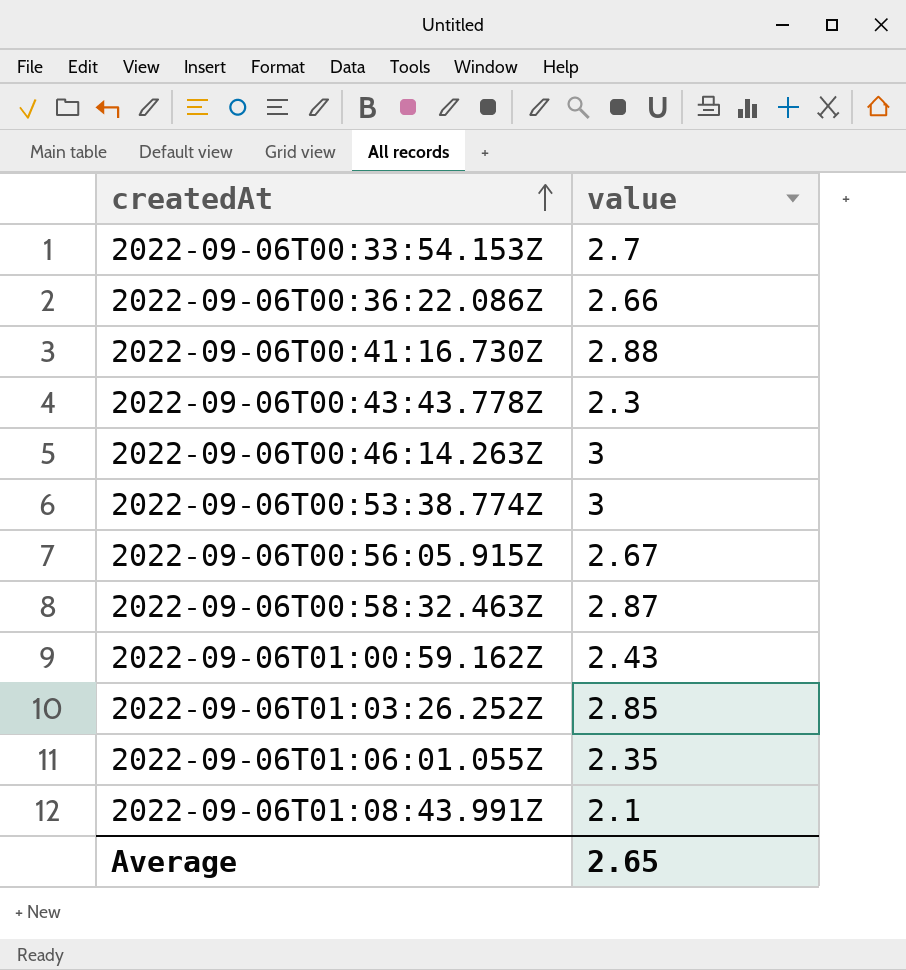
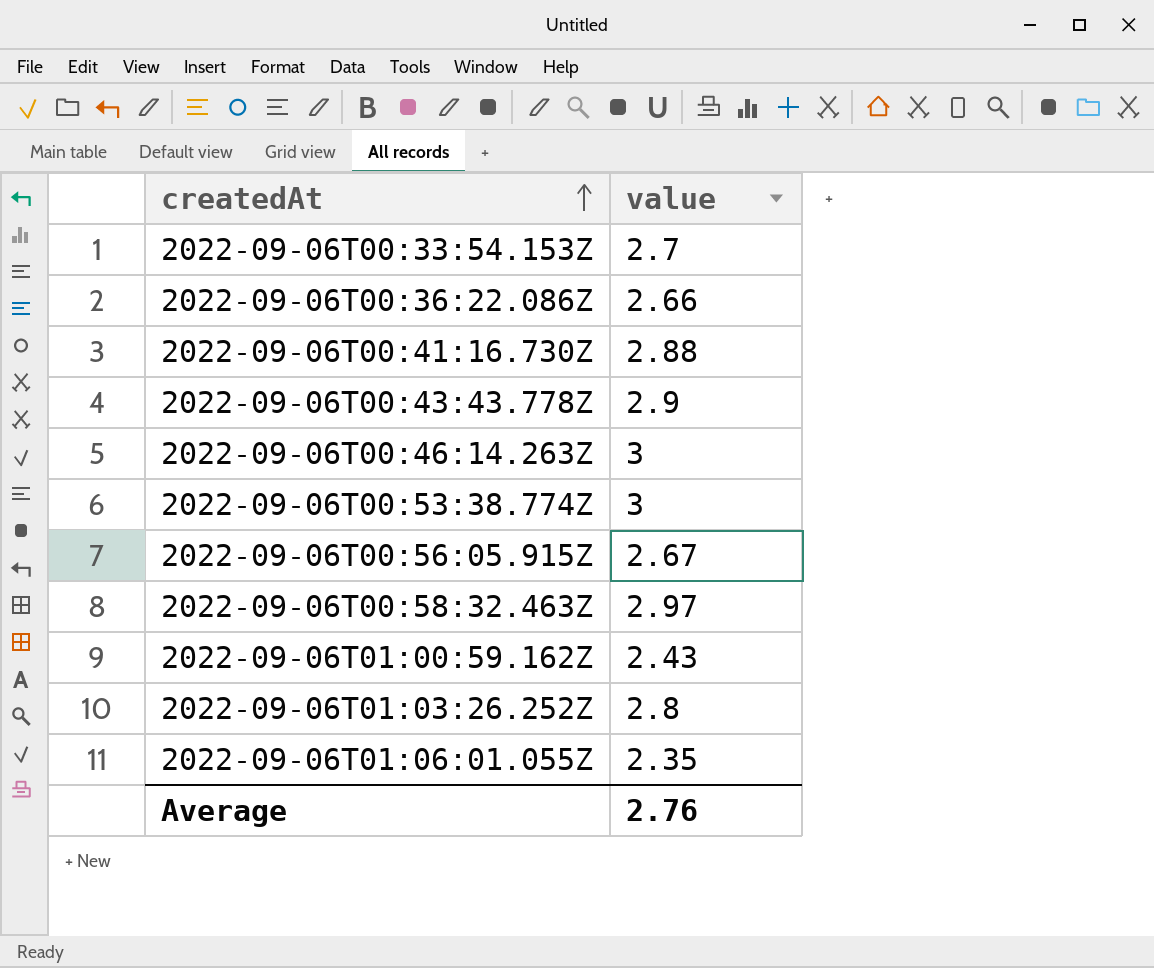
row 2022-09-06T01:08:43.991Z: 2.1 -> none
2022-09-06T00:43:43.778Z | value: 2.3 -> 2.9
2022-09-06T00:58:32.463Z | value: 2.87 -> 2.97
2022-09-06T01:03:26.252Z | value: 2.85 -> 2.8
Average | value: 2.65 -> 2.76

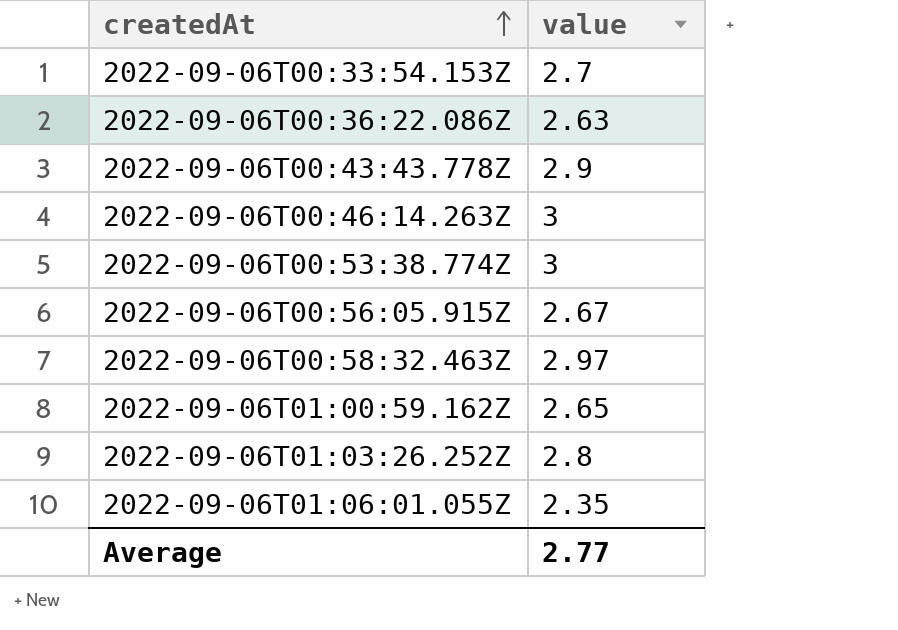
row 2022-09-06T00:41:16.730Z: 2.88 -> none
2022-09-06T00:36:22.086Z | value: 2.66 -> 2.63
2022-09-06T01:00:59.162Z | value: 2.43 -> 2.65
Average | value: 2.76 -> 2.77

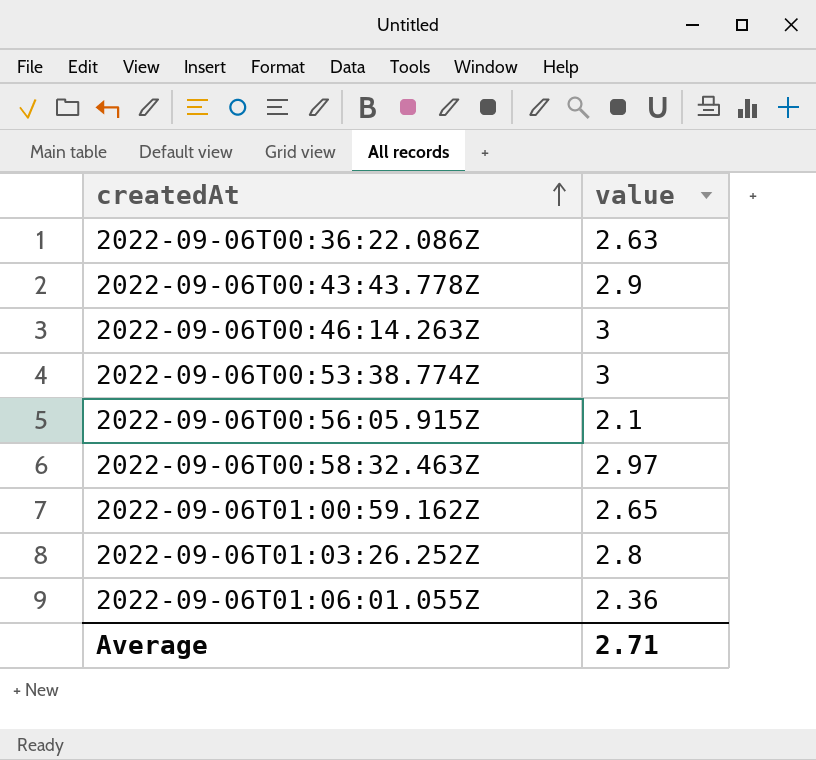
row 2022-09-06T00:33:54.153Z: 2.7 -> none
2022-09-06T00:56:05.915Z | value: 2.67 -> 2.1
2022-09-06T01:06:01.055Z | value: 2.35 -> 2.36
Average | value: 2.77 -> 2.71

